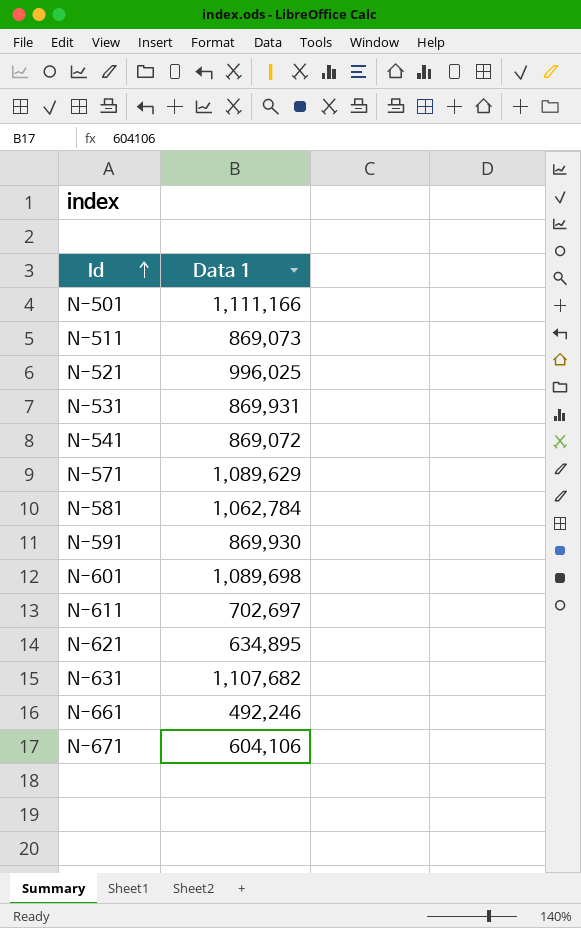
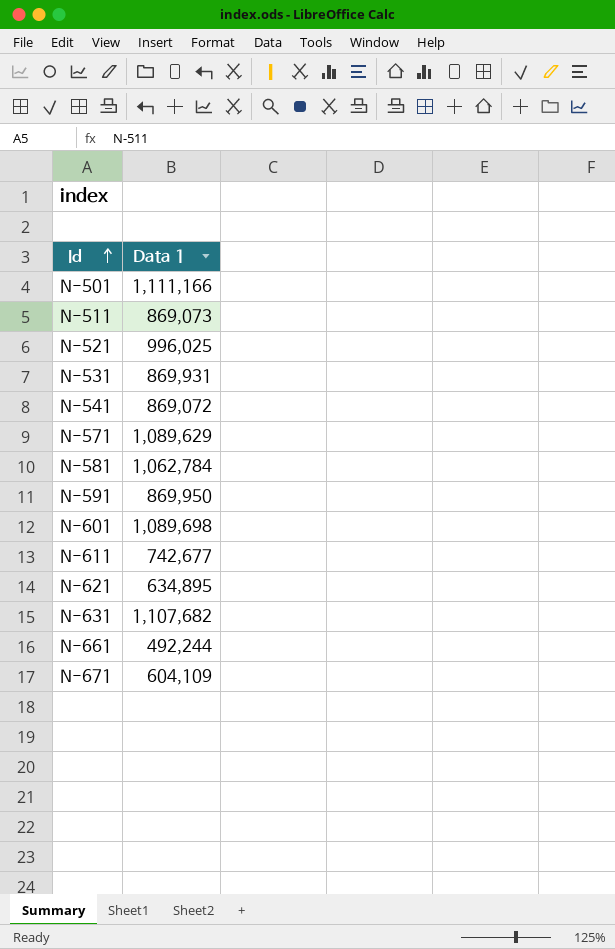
N-591 | Data 1: 869,930 -> 869,950
N-611 | Data 1: 702,697 -> 742,677
N-661 | Data 1: 492,246 -> 492,244
N-671 | Data 1: 604,106 -> 604,109

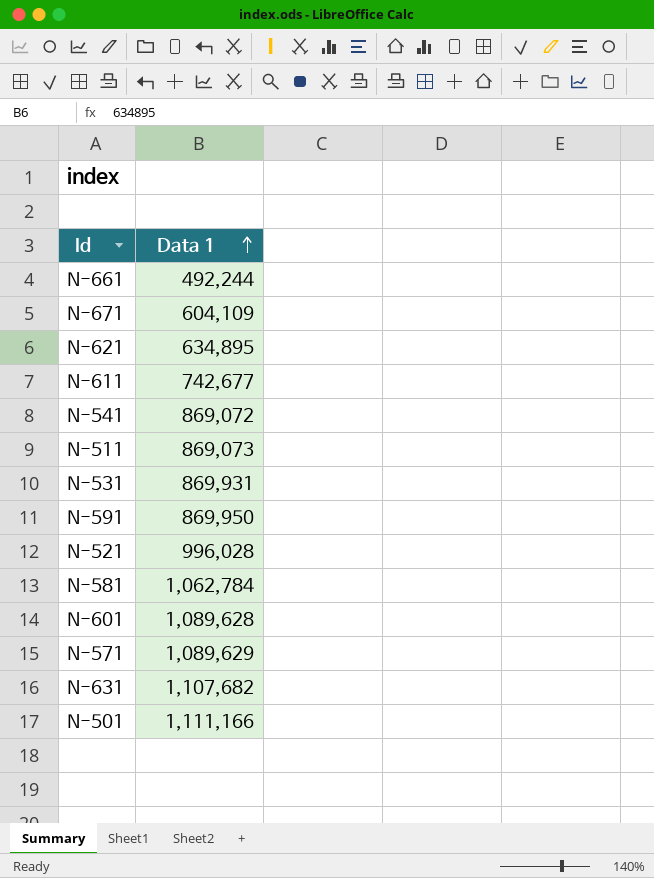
row order: Id ascending -> Data 1 ascending
N-521 | Data 1: 996,025 -> 996,028
N-601 | Data 1: 1,089,698 -> 1,089,628

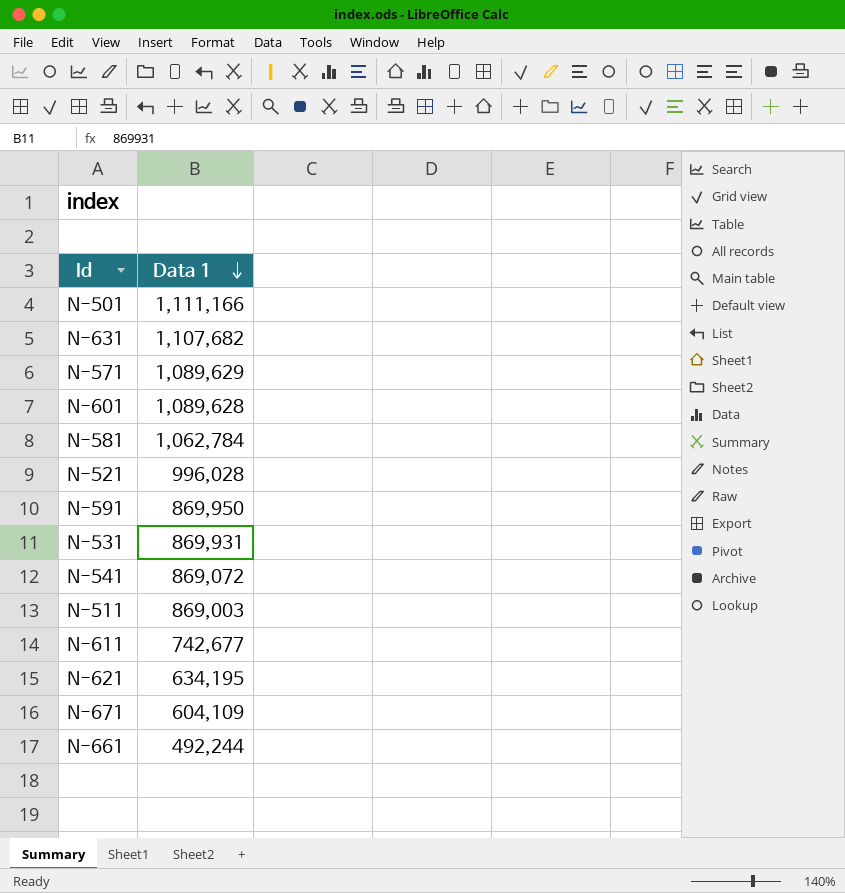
row order: Data 1 ascending -> Data 1 descending
N-511 | Data 1: 869,073 -> 869,003
N-621 | Data 1: 634,895 -> 634,195

